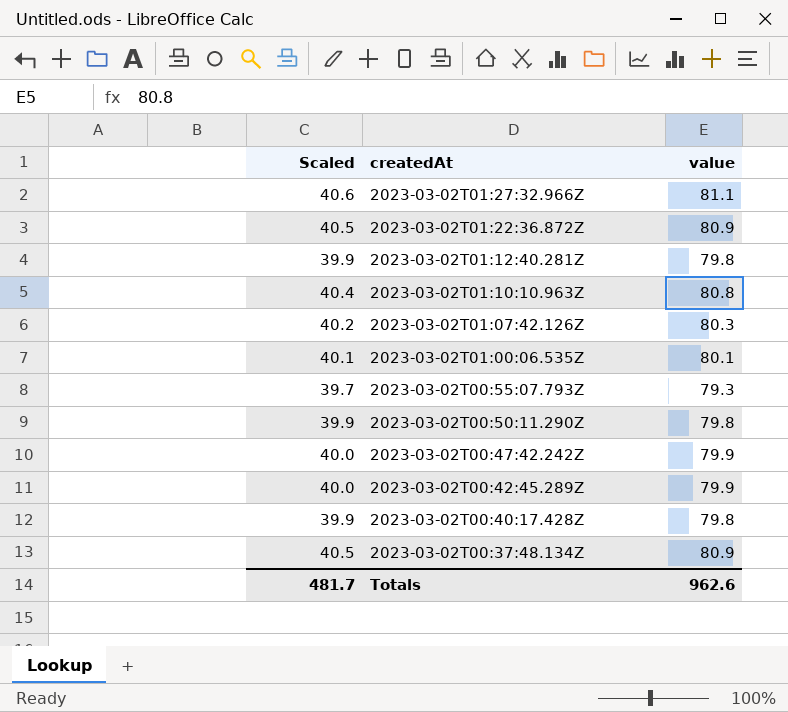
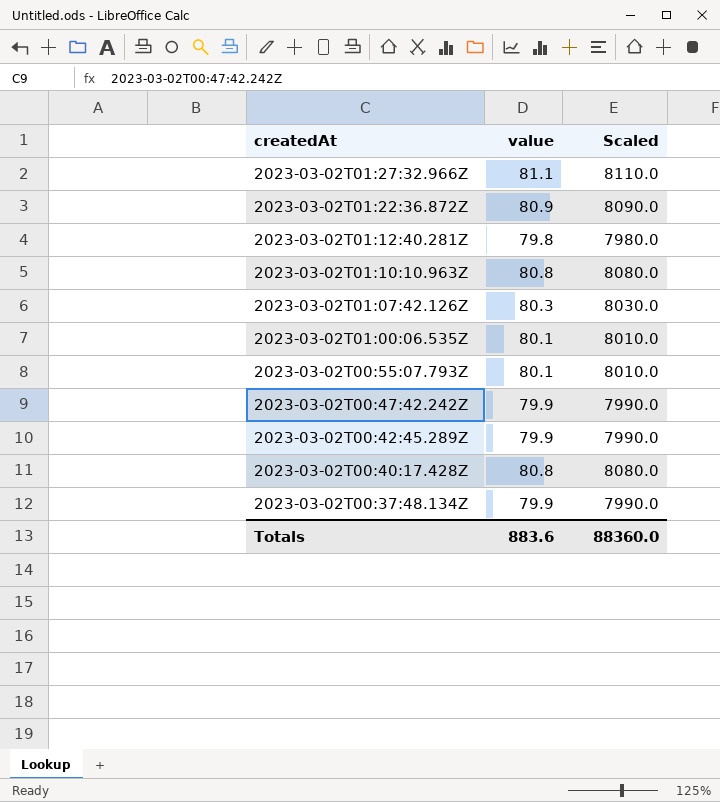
column Scaled | formula: [value] * 0.5 -> [value] * 100
column Scaled | position: 1 -> 3
row 2023-03-02T00:50:11.290Z: 39.9 | 79.8 -> none
2023-03-02T00:55:07.793Z | value: 79.3 -> 80.1
2023-03-02T00:40:17.428Z | value: 79.8 -> 80.8
2023-03-02T00:37:48.134Z | value: 80.9 -> 79.9
Totals | value: 962.6 -> 883.6
Totals | Scaled: 481.7 -> 88360.0

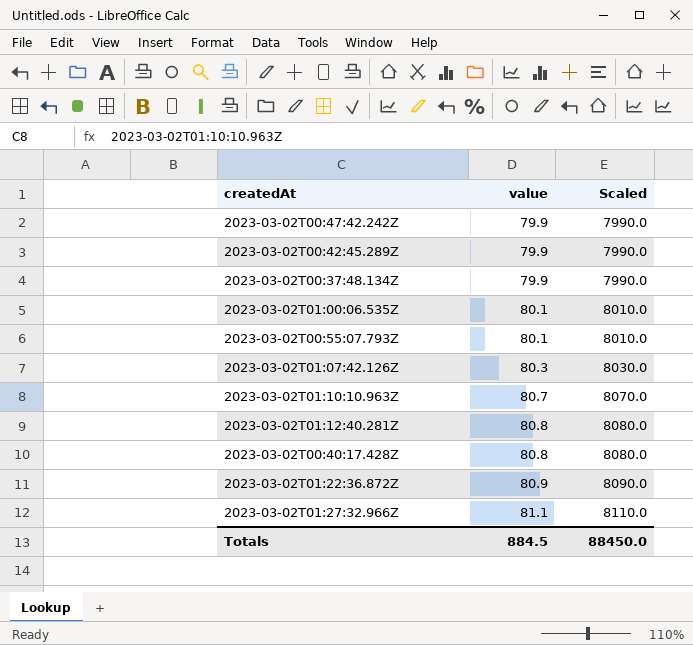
row order: createdAt descending -> value ascending
2023-03-02T01:10:10.963Z | value: 80.8 -> 80.7
2023-03-02T01:10:10.963Z | Scaled: 8080.0 -> 8070.0
2023-03-02T01:12:40.281Z | value: 79.8 -> 80.8
2023-03-02T01:12:40.281Z | Scaled: 7980.0 -> 8080.0
Totals | value: 883.6 -> 884.5
Totals | Scaled: 88360.0 -> 88450.0

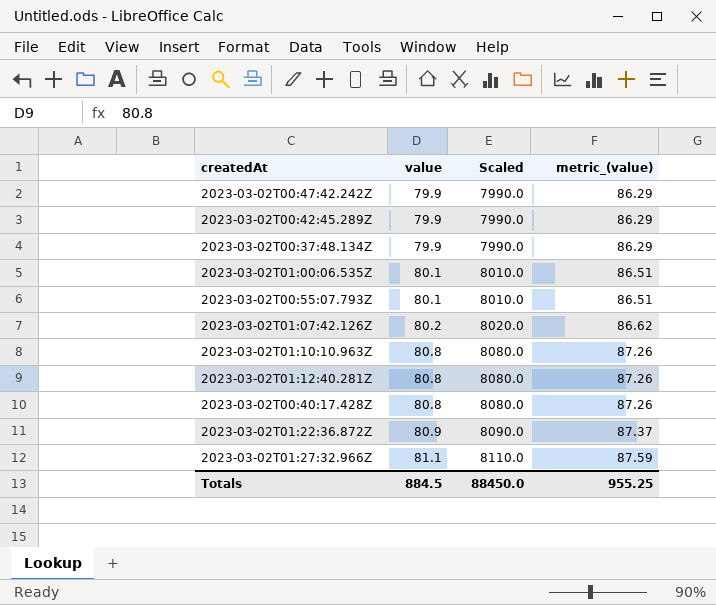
column metric_(value) | formula: none -> [value] * 1.08
2023-03-02T01:07:42.126Z | value: 80.3 -> 80.2
2023-03-02T01:07:42.126Z | Scaled: 8030.0 -> 8020.0
2023-03-02T01:10:10.963Z | value: 80.7 -> 80.8
2023-03-02T01:10:10.963Z | Scaled: 8070.0 -> 8080.0

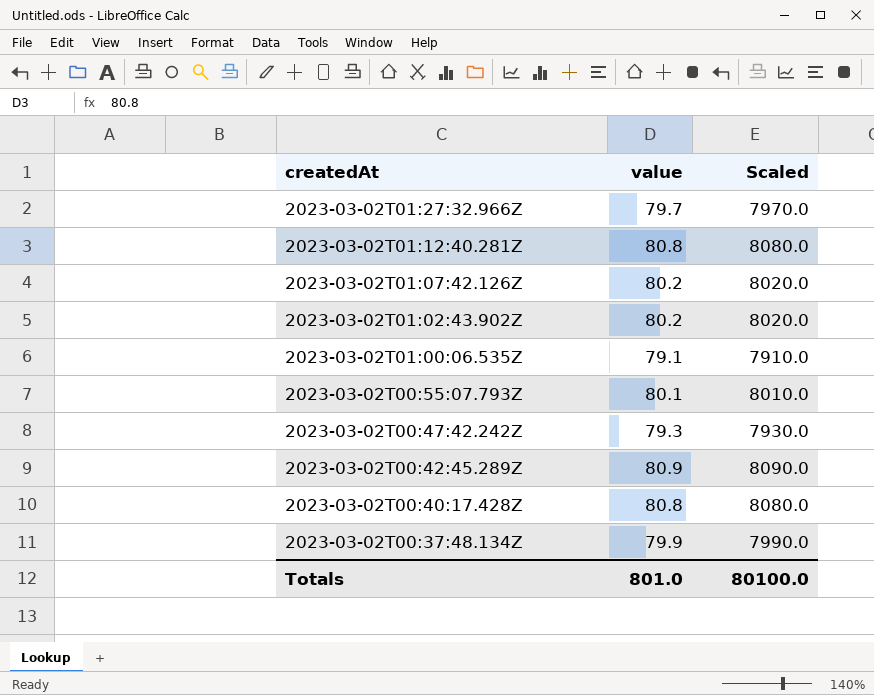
row order: value ascending -> createdAt descending
column metric_(value) | formula: [value] * 1.08 -> none
row 2023-03-02T01:10:10.963Z: 80.8 | 8080.0 | 87.26 -> none
row 2023-03-02T01:22:36.872Z: 80.9 | 8090.0 | 87.37 -> none
2023-03-02T01:27:32.966Z | value: 81.1 -> 79.7
2023-03-02T01:27:32.966Z | Scaled: 8110.0 -> 7970.0
row 2023-03-02T01:02:43.902Z: none -> 80.2 | 8020.0
2023-03-02T01:00:06.535Z | value: 80.1 -> 79.1
2023-03-02T01:00:06.535Z | Scaled: 8010.0 -> 7910.0
2023-03-02T00:47:42.242Z | value: 79.9 -> 79.3
2023-03-02T00:47:42.242Z | Scaled: 7990.0 -> 7930.0
2023-03-02T00:42:45.289Z | value: 79.9 -> 80.9
2023-03-02T00:42:45.289Z | Scaled: 7990.0 -> 8090.0
Totals | value: 884.5 -> 801.0
Totals | Scaled: 88450.0 -> 80100.0

